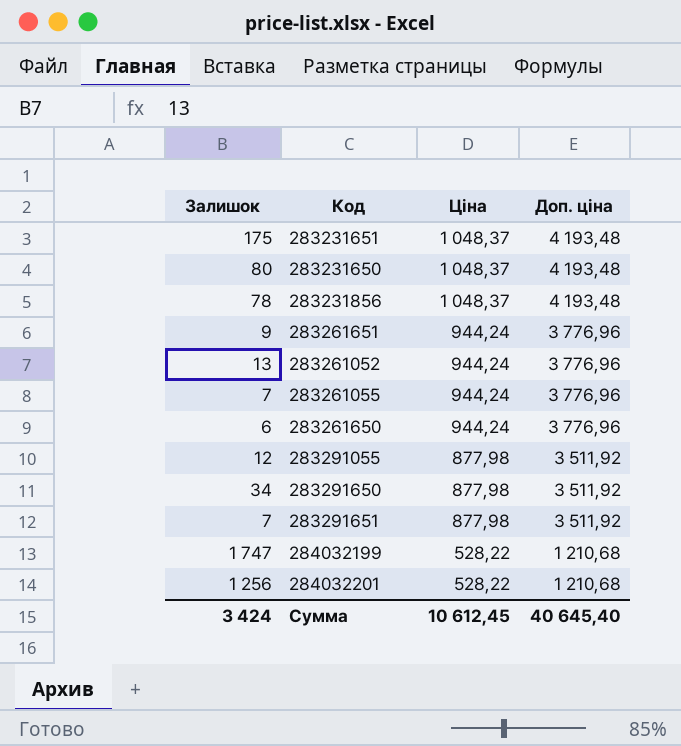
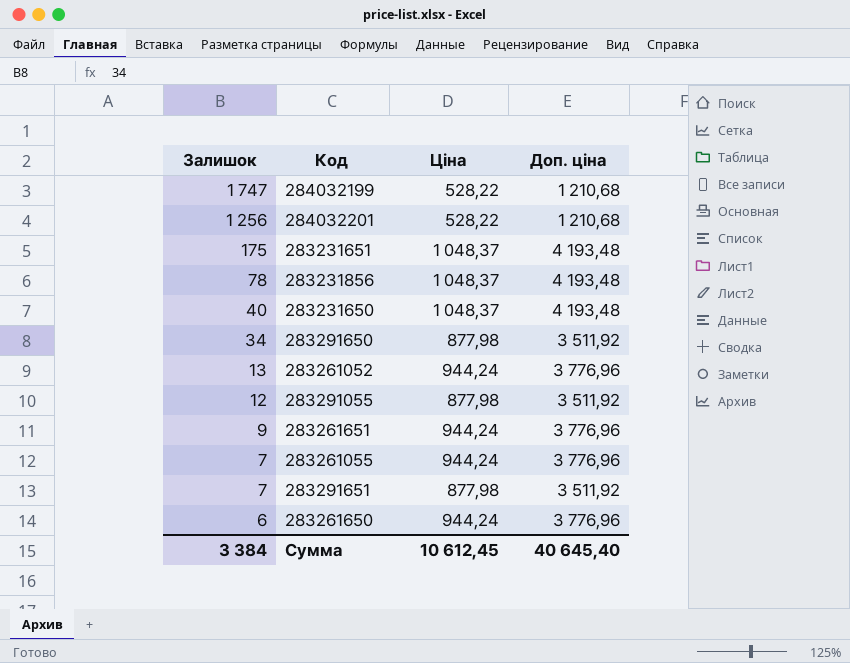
row order: Ціна descending -> Залишок descending
283231650 | Залишок: 80 -> 40
Сумма | Залишок: 3 424 -> 3 384

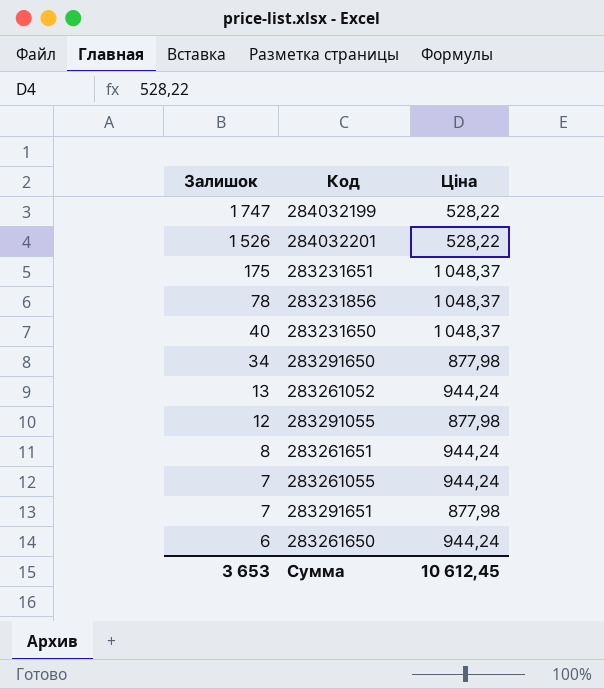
column Доп. ціна | position: 4 -> none
284032201 | Залишок: 1 256 -> 1 526
283261651 | Залишок: 9 -> 8
Сумма | Залишок: 3 384 -> 3 653

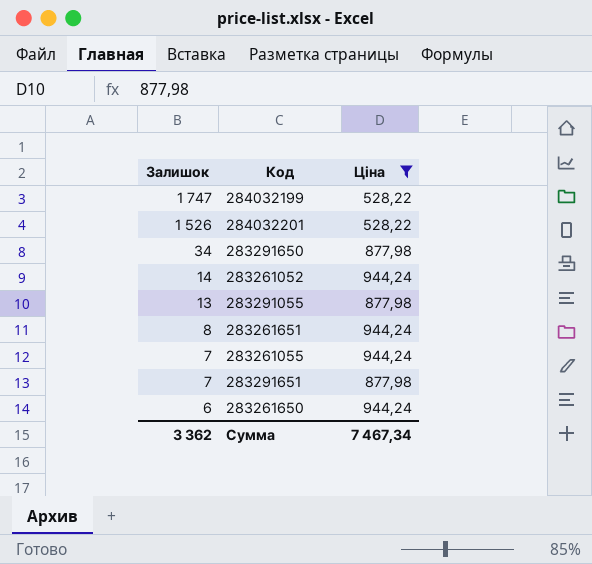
filter: none -> Ціна != 1 048,37
283261052 | Залишок: 13 -> 14
283291055 | Залишок: 12 -> 13
Сумма | Залишок: 3 653 -> 3 362
Сумма | Ціна: 10 612,45 -> 7 467,34

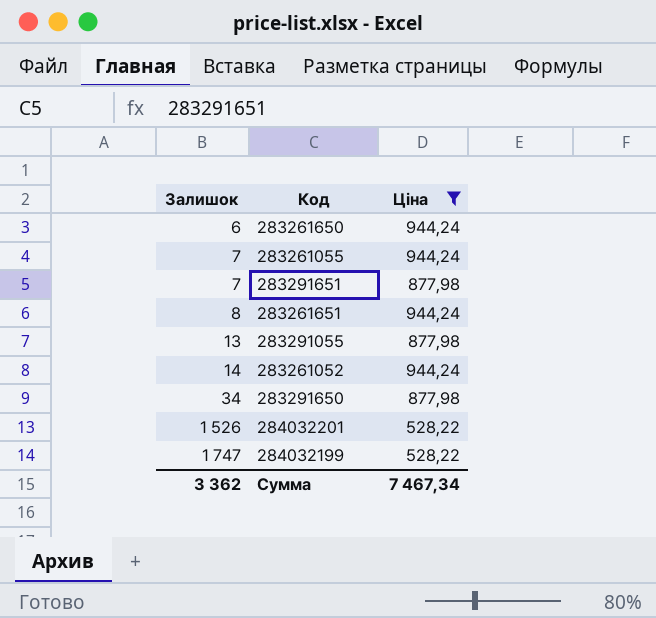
row order: Залишок descending -> Залишок ascending

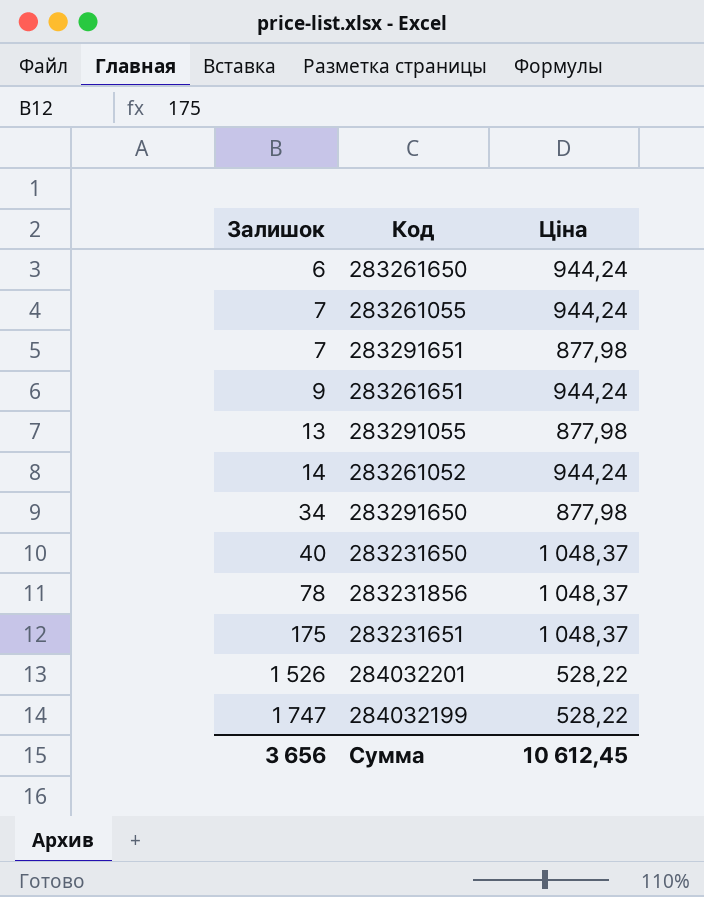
filter: Ціна != 1 048,37 -> none
283261651 | Залишок: 8 -> 9
Сумма | Залишок: 3 362 -> 3 656
Сумма | Ціна: 7 467,34 -> 10 612,45

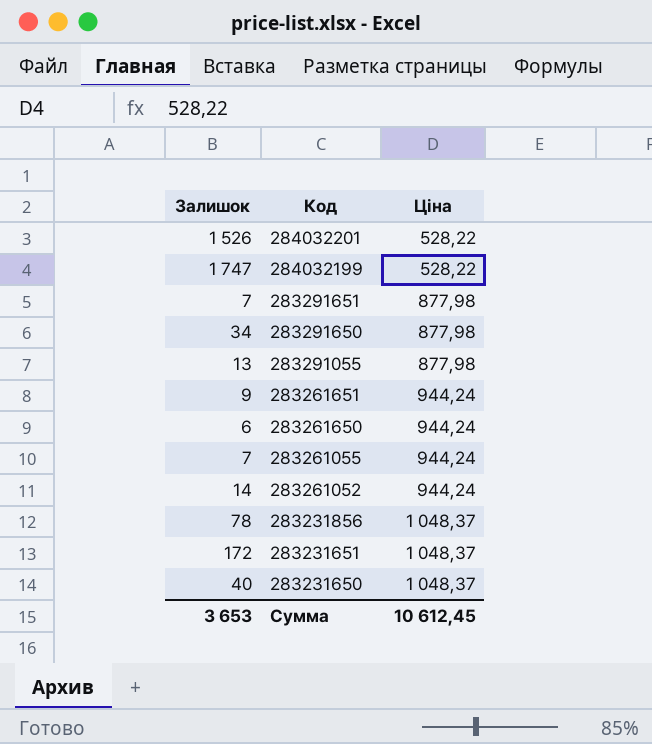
row order: Залишок ascending -> Код descending
283231651 | Залишок: 175 -> 172
Сумма | Залишок: 3 656 -> 3 653

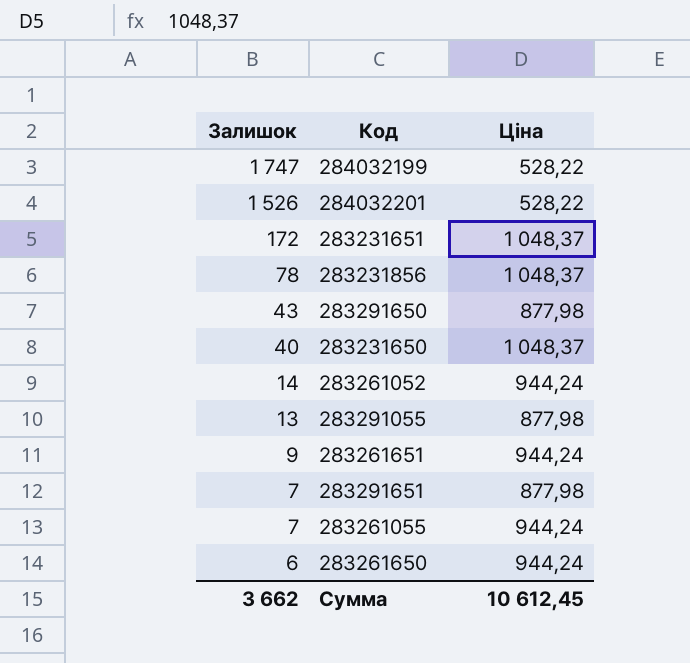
row order: Код descending -> Залишок descending
283291650 | Залишок: 34 -> 43
Сумма | Залишок: 3 653 -> 3 662

